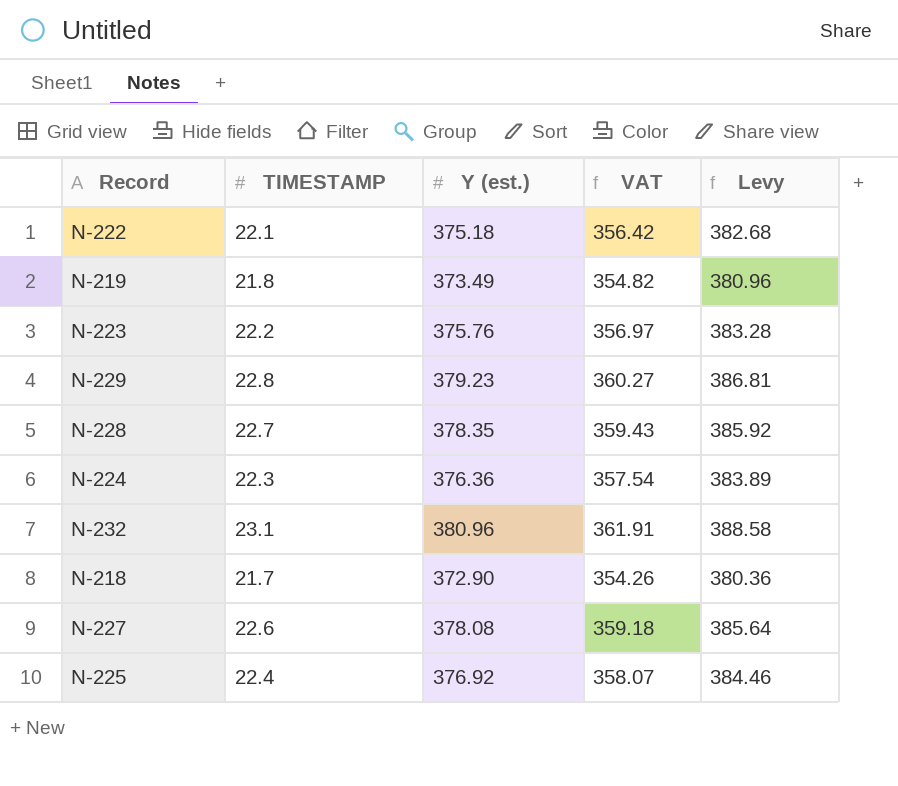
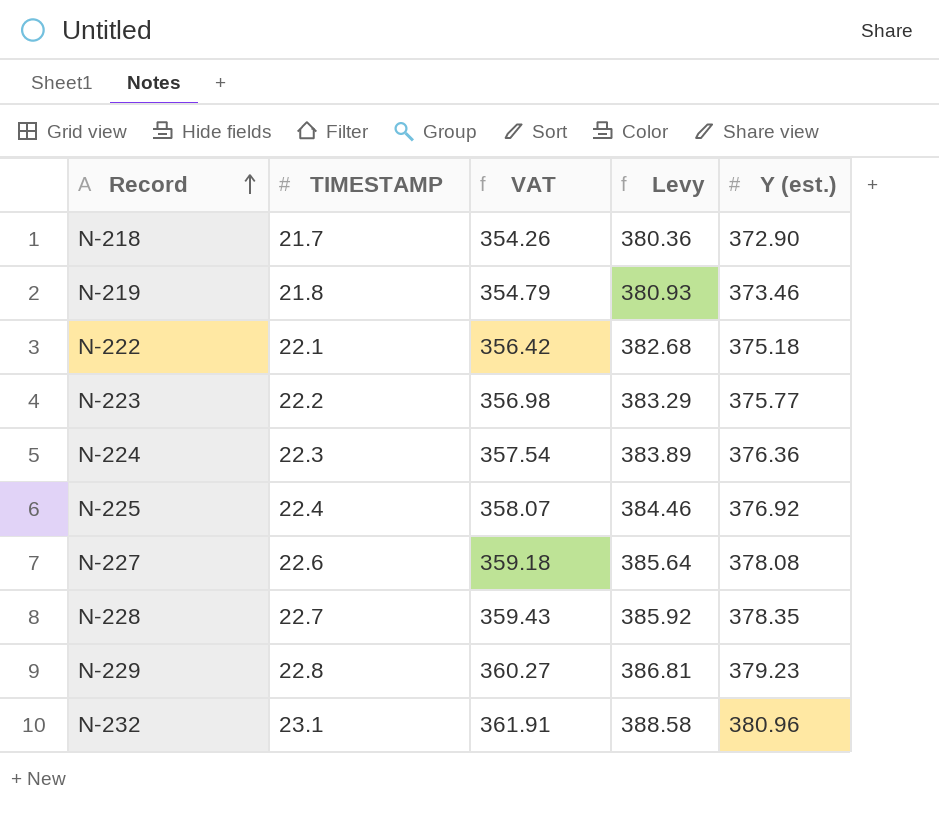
row order: none -> Record ascending
column Y (est.) | position: 3 -> 5
N-219 | VAT: 354.82 -> 354.79
N-219 | Levy: 380.96 -> 380.93
N-219 | Y (est.): 373.49 -> 373.46
N-223 | VAT: 356.97 -> 356.98
N-223 | Levy: 383.28 -> 383.29
N-223 | Y (est.): 375.76 -> 375.77

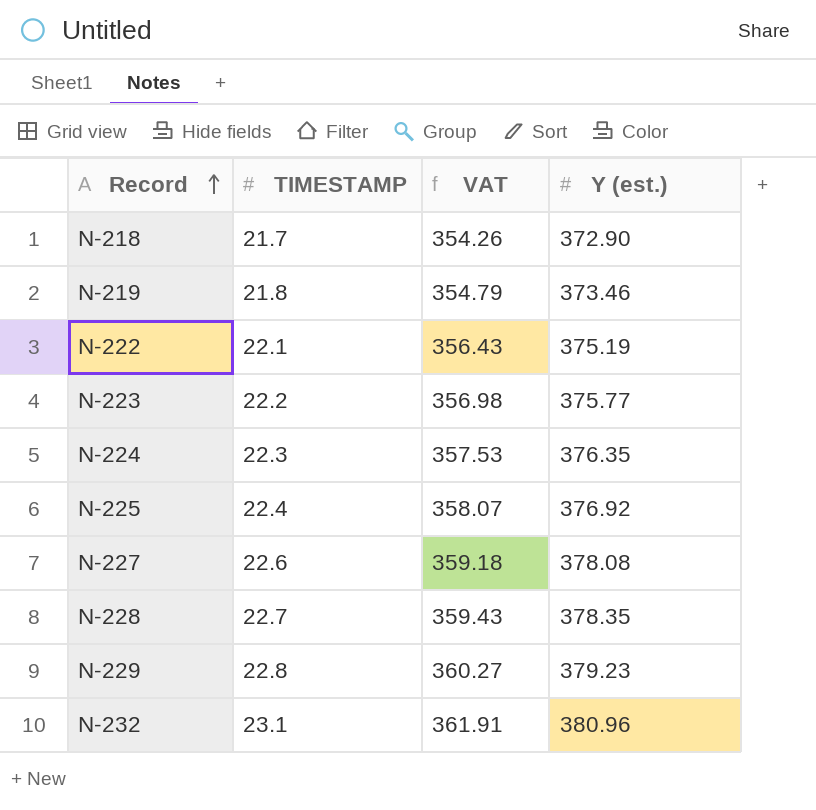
column Levy | formula: [Y (est.)] * 1.02 -> none
N-222 | VAT: 356.42 -> 356.43
N-222 | Y (est.): 375.18 -> 375.19
N-224 | VAT: 357.54 -> 357.53
N-224 | Y (est.): 376.36 -> 376.35

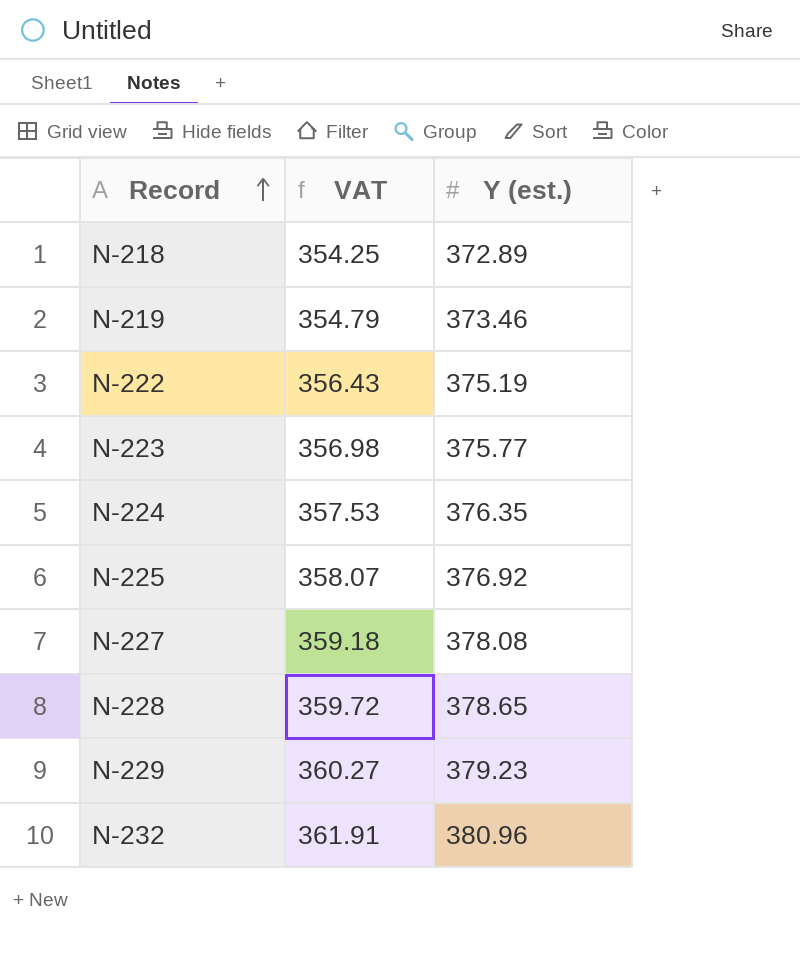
column TIMESTAMP | position: 2 -> none
N-218 | VAT: 354.26 -> 354.25
N-218 | Y (est.): 372.90 -> 372.89
N-228 | VAT: 359.43 -> 359.72
N-228 | Y (est.): 378.35 -> 378.65

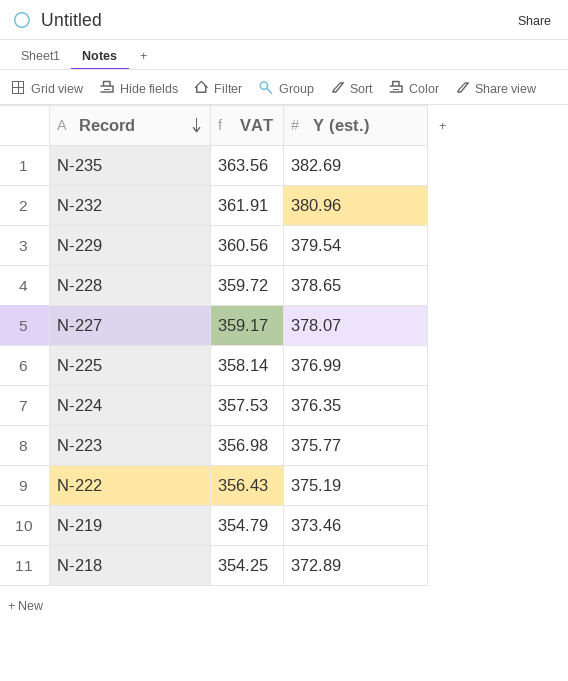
row order: Record ascending -> Record descending
row N-235: none -> 363.56 | 382.69
N-229 | VAT: 360.27 -> 360.56
N-229 | Y (est.): 379.23 -> 379.54
N-227 | VAT: 359.18 -> 359.17
N-227 | Y (est.): 378.08 -> 378.07
N-225 | VAT: 358.07 -> 358.14
N-225 | Y (est.): 376.92 -> 376.99

